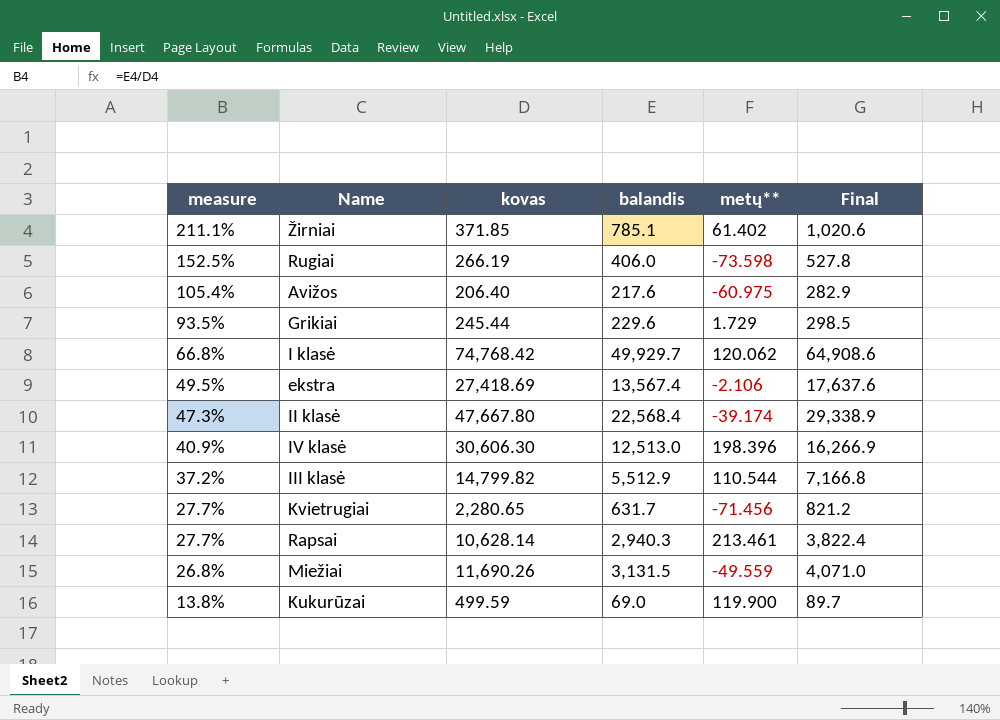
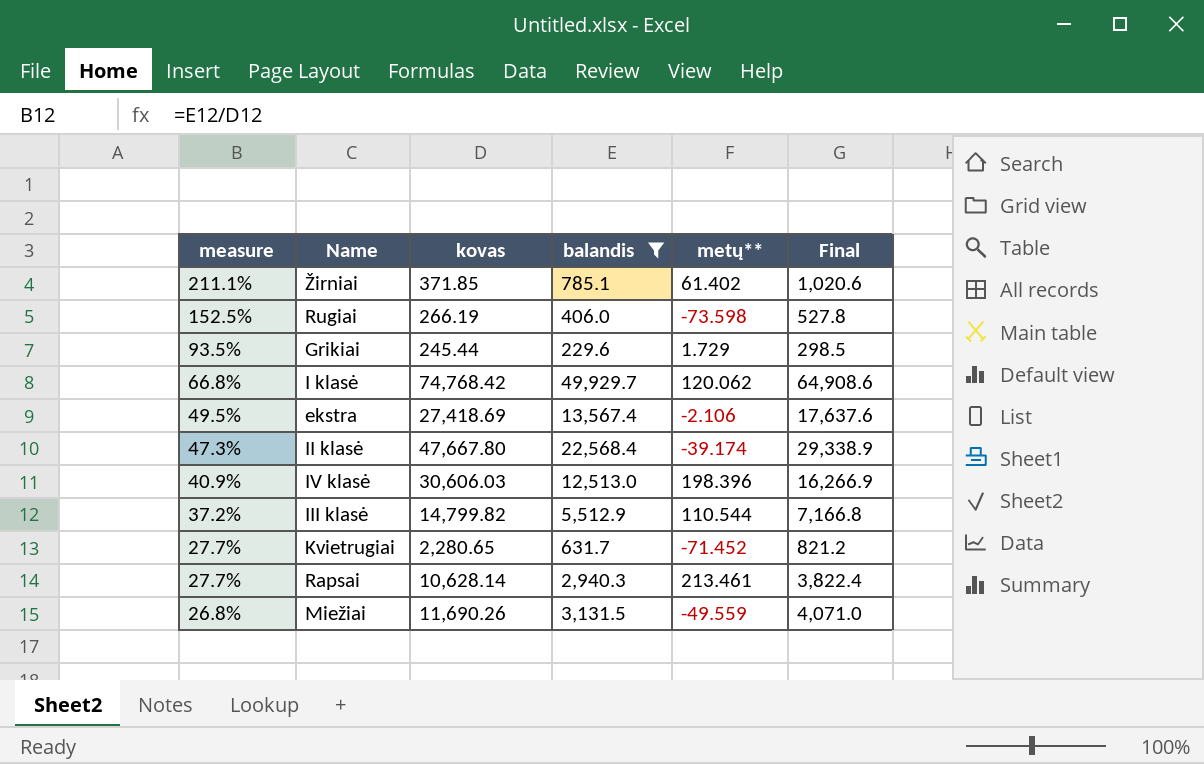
filter: none -> balandis >= 229.6
IV klasė | kovas: 30,606.30 -> 30,606.03
Kvietrugiai | metų**: -71.456 -> -71.452

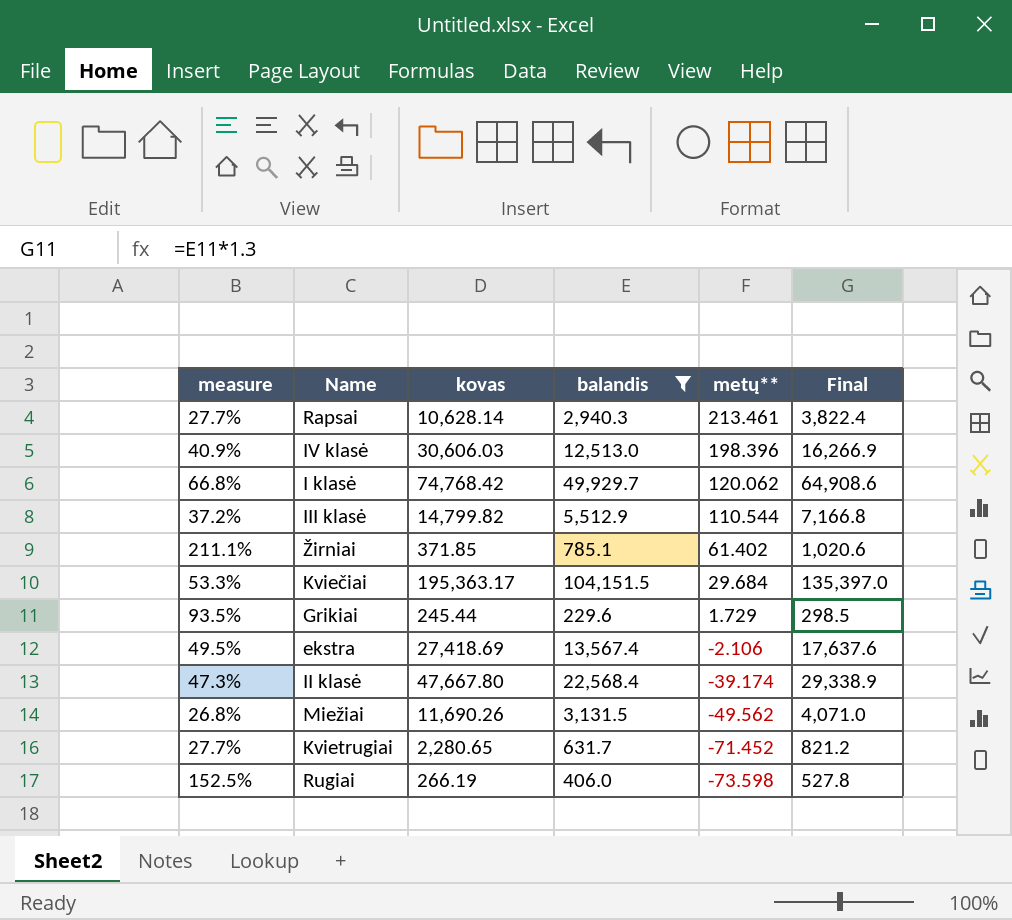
row order: measure descending -> metų** descending
row Kviečiai: none -> 53.3% | 195,363.17 | 104,151.5 | 29.684 | 135,397.0
Miežiai | metų**: -49.559 -> -49.562

